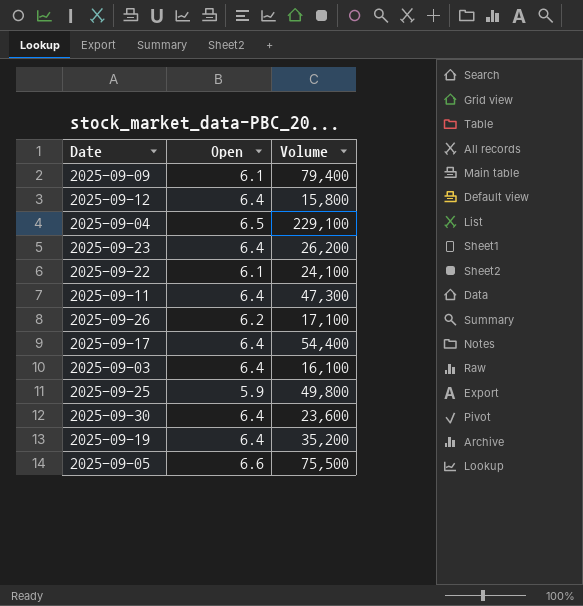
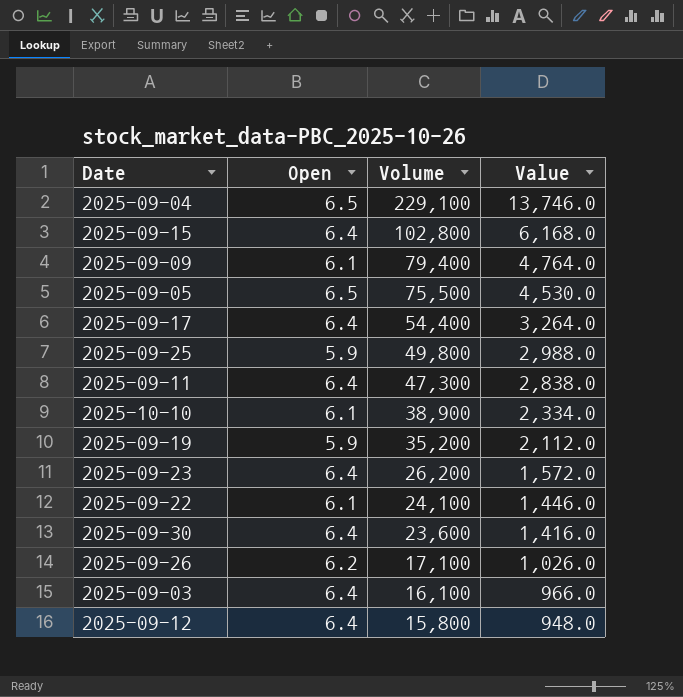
row order: none -> Volume descending
column Value | formula: none -> [Volume] * 0.06
row 2025-09-15: none -> 6.4 | 102,800 | 6,168.0
2025-09-05 | Open: 6.6 -> 6.5
row 2025-10-10: none -> 6.1 | 38,900 | 2,334.0
2025-09-19 | Open: 6.4 -> 5.9

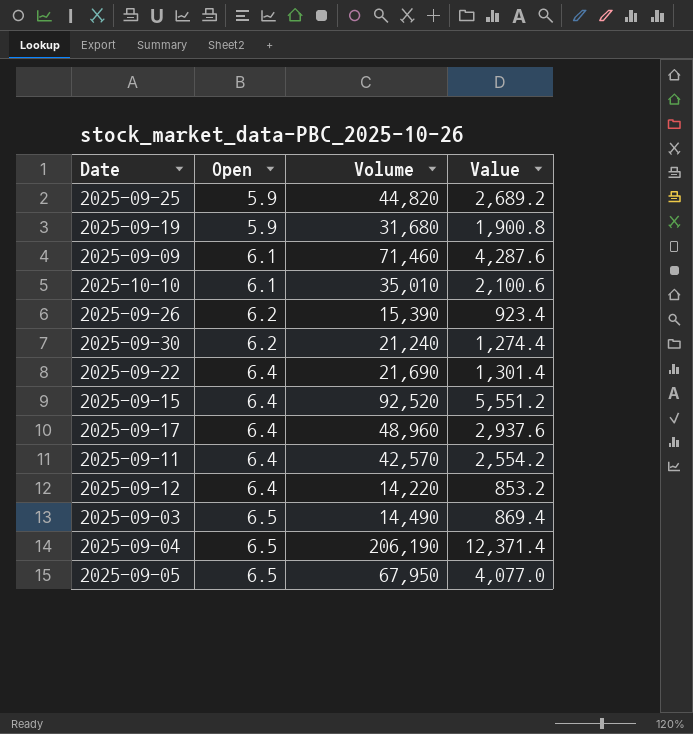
row order: Volume descending -> Open ascending
row 2025-09-23: 6.4 | 26,200 | 1,572.0 -> none
2025-09-25 | Volume: 49,800 -> 44,820
2025-09-25 | Value: 2,988.0 -> 2,689.2
2025-09-19 | Volume: 35,200 -> 31,680
2025-09-19 | Value: 2,112.0 -> 1,900.8
2025-09-09 | Volume: 79,400 -> 71,460
2025-09-09 | Value: 4,764.0 -> 4,287.6
2025-10-10 | Volume: 38,900 -> 35,010
2025-10-10 | Value: 2,334.0 -> 2,100.6
2025-09-26 | Volume: 17,100 -> 15,390
2025-09-26 | Value: 1,026.0 -> 923.4
2025-09-30 | Open: 6.4 -> 6.2
2025-09-30 | Volume: 23,600 -> 21,240
2025-09-30 | Value: 1,416.0 -> 1,274.4
2025-09-22 | Open: 6.1 -> 6.4
2025-09-22 | Volume: 24,100 -> 21,690
2025-09-22 | Value: 1,446.0 -> 1,301.4
2025-09-15 | Volume: 102,800 -> 92,520
2025-09-15 | Value: 6,168.0 -> 5,551.2
2025-09-17 | Volume: 54,400 -> 48,960
2025-09-17 | Value: 3,264.0 -> 2,937.6
2025-09-11 | Volume: 47,300 -> 42,570
2025-09-11 | Value: 2,838.0 -> 2,554.2
2025-09-12 | Volume: 15,800 -> 14,220
2025-09-12 | Value: 948.0 -> 853.2
2025-09-03 | Open: 6.4 -> 6.5
2025-09-03 | Volume: 16,100 -> 14,490
2025-09-03 | Value: 966.0 -> 869.4
2025-09-04 | Volume: 229,100 -> 206,190
2025-09-04 | Value: 13,746.0 -> 12,371.4
2025-09-05 | Volume: 75,500 -> 67,950
2025-09-05 | Value: 4,530.0 -> 4,077.0

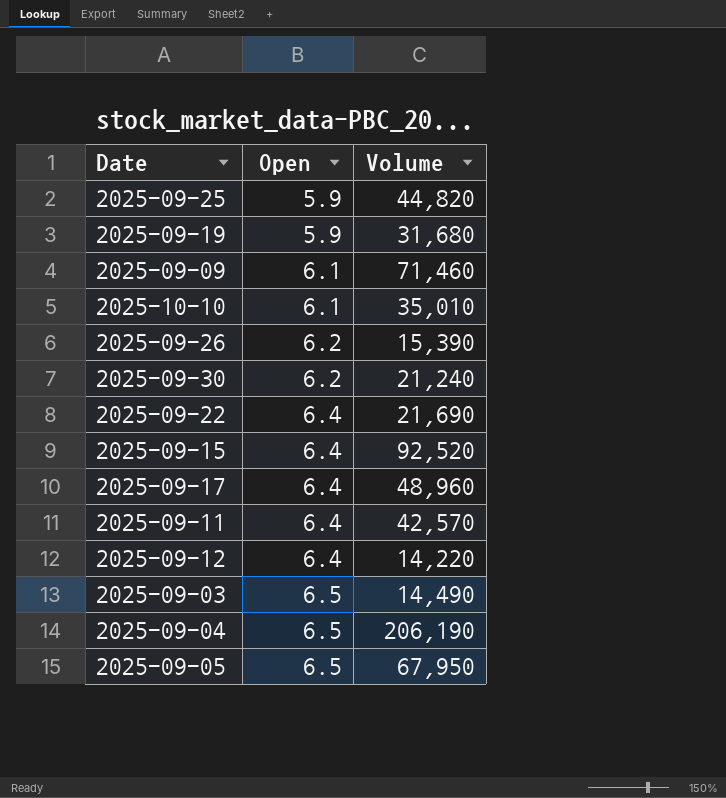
column Value | formula: [Volume] * 0.06 -> none

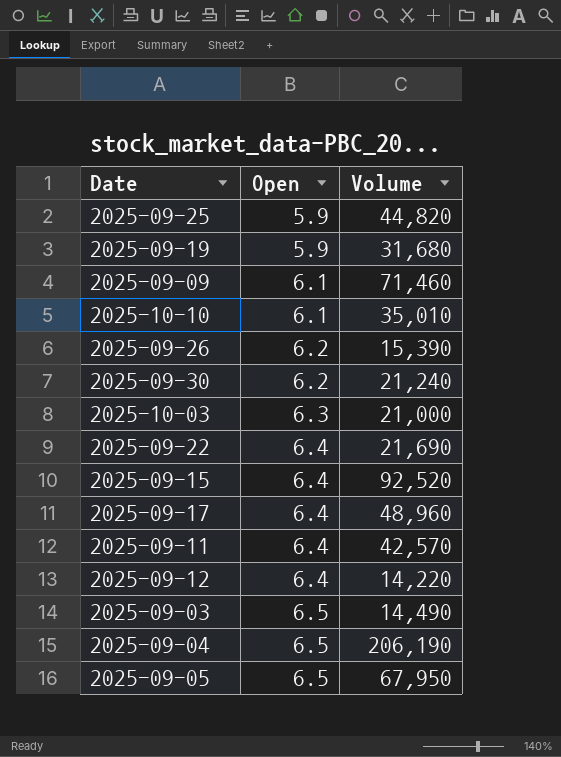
row 2025-10-03: none -> 6.3 | 21,000

